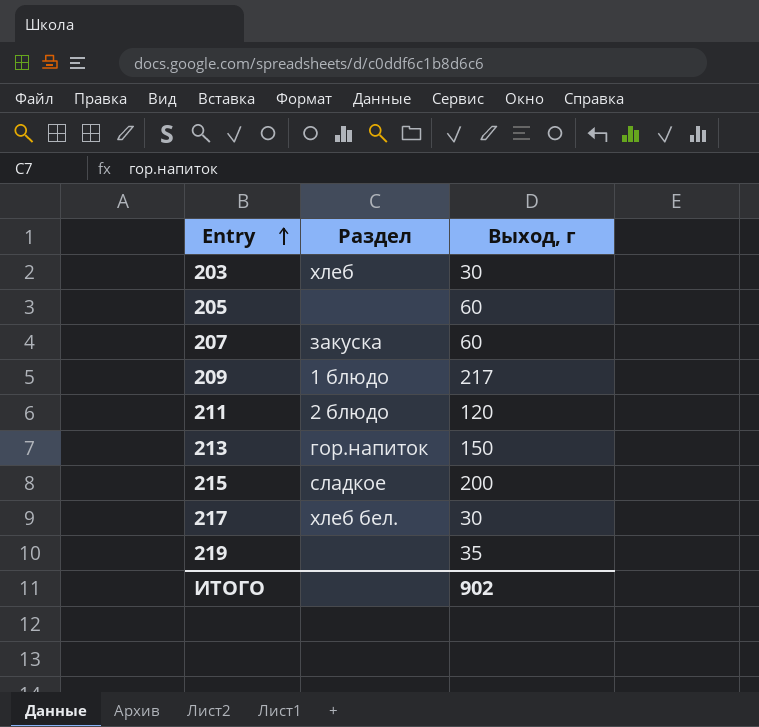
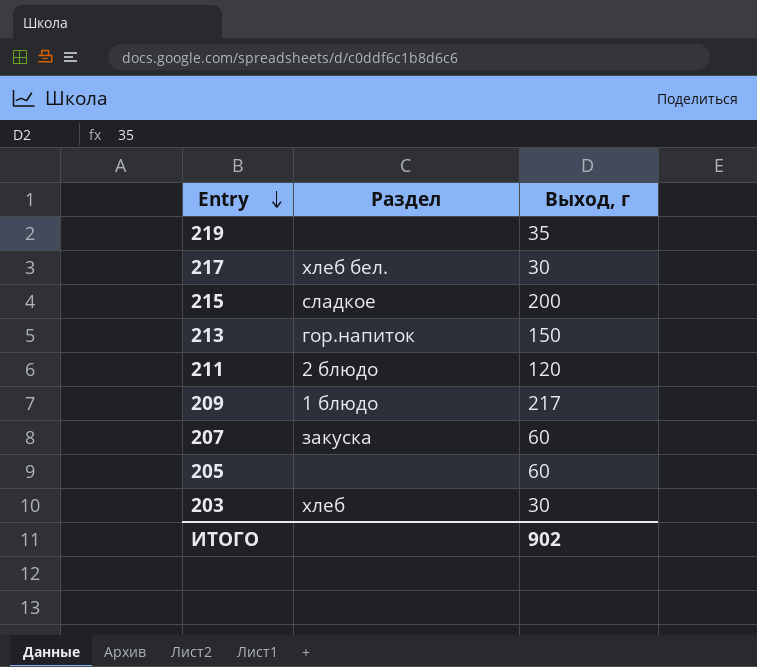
row order: Entry ascending -> Entry descending

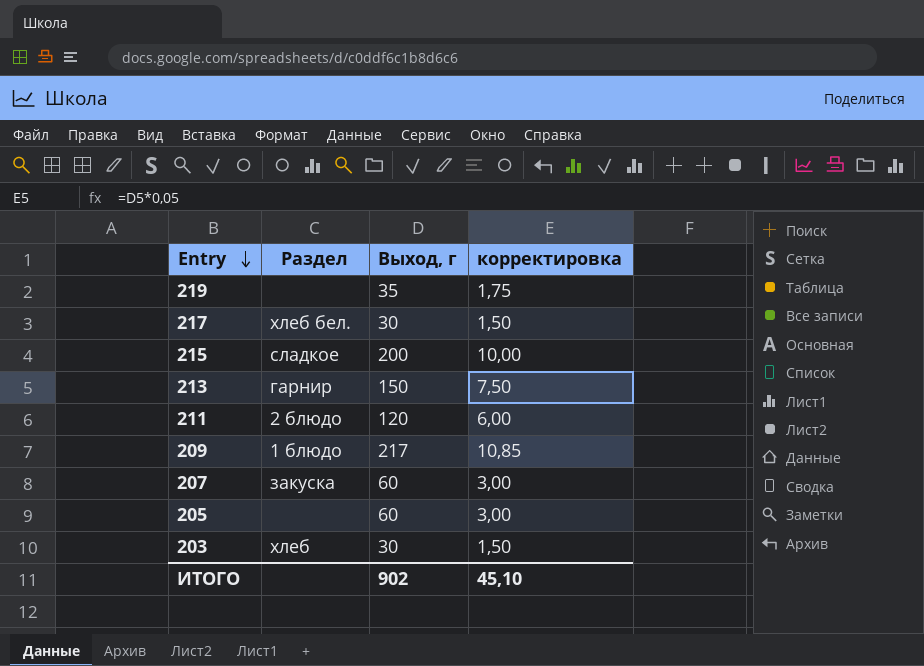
column корректировка | formula: none -> [Выход, г] * 0,05
213 | Раздел: гор.напиток -> гарнир

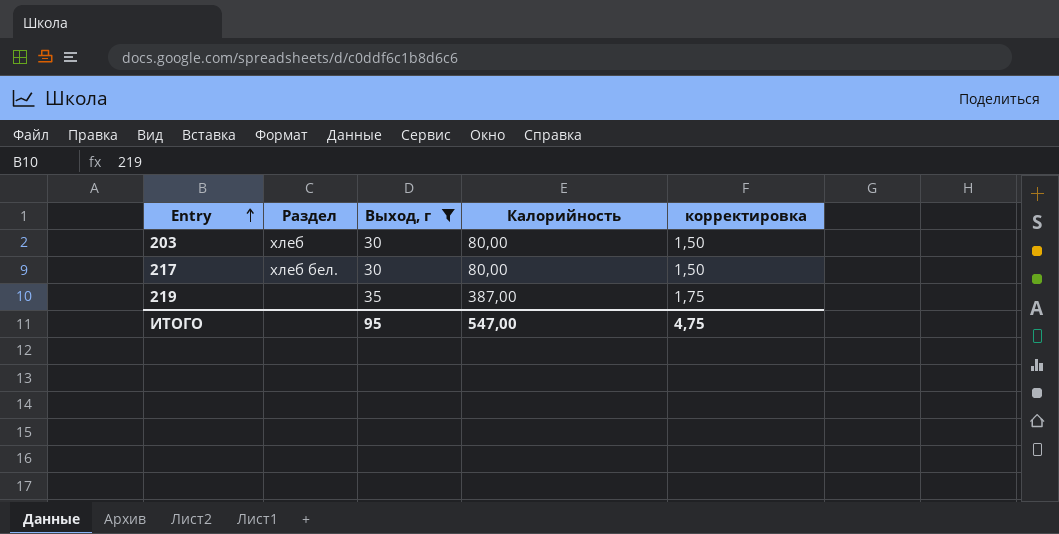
filter: none -> Выход, г <= 35
row order: Entry descending -> Entry ascending
column Калорийность | position: none -> 4
ИТОГО | Выход, г: 902 -> 95
ИТОГО | корректировка: 45,10 -> 4,75

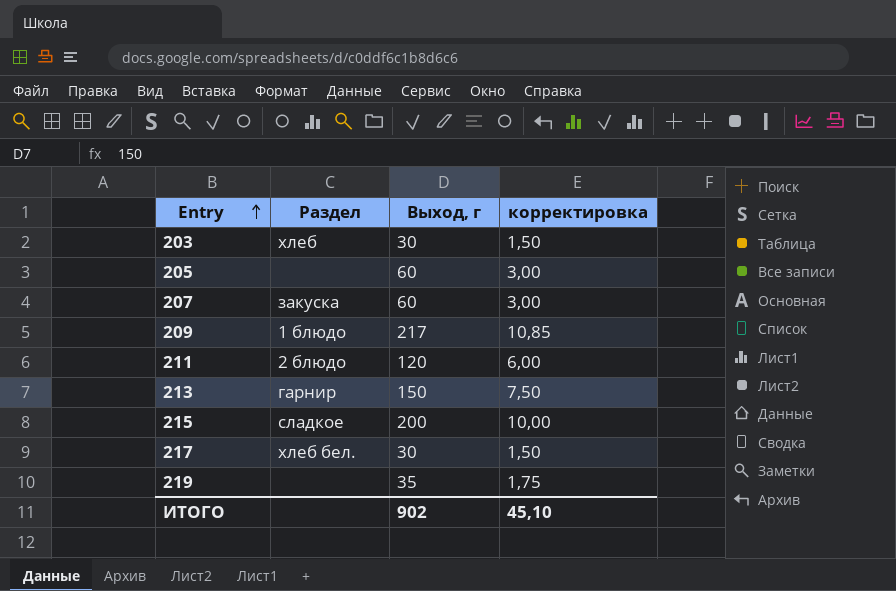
filter: Выход, г <= 35 -> none
column Калорийность | position: 4 -> none
ИТОГО | Выход, г: 95 -> 902
ИТОГО | корректировка: 4,75 -> 45,10

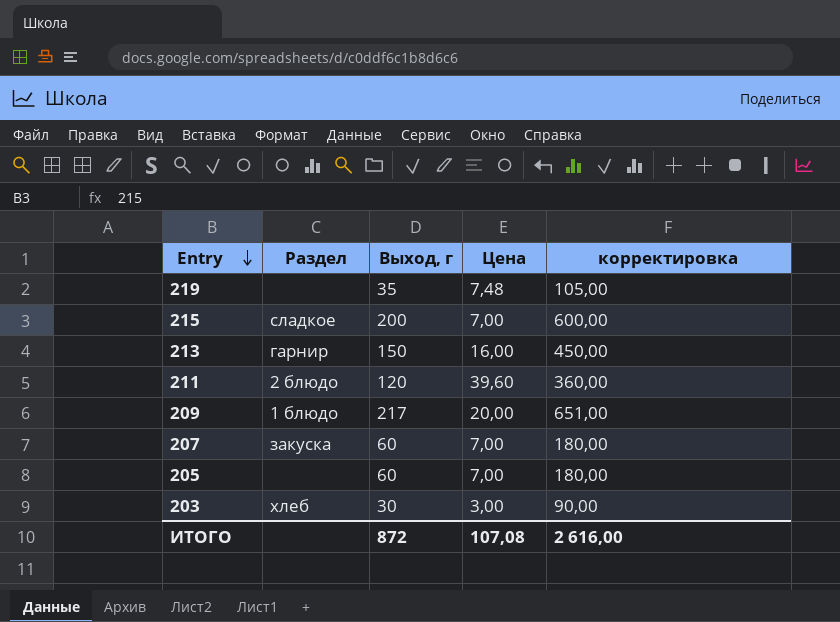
row order: Entry ascending -> Entry descending
column Цена | position: none -> 4
column корректировка | formula: [Выход, г] * 0,05 -> [Выход, г] * 3
row 217: хлеб бел. | 30 | 1,50 -> none
ИТОГО | Выход, г: 902 -> 872
ИТОГО | корректировка: 45,10 -> 2 616,00

